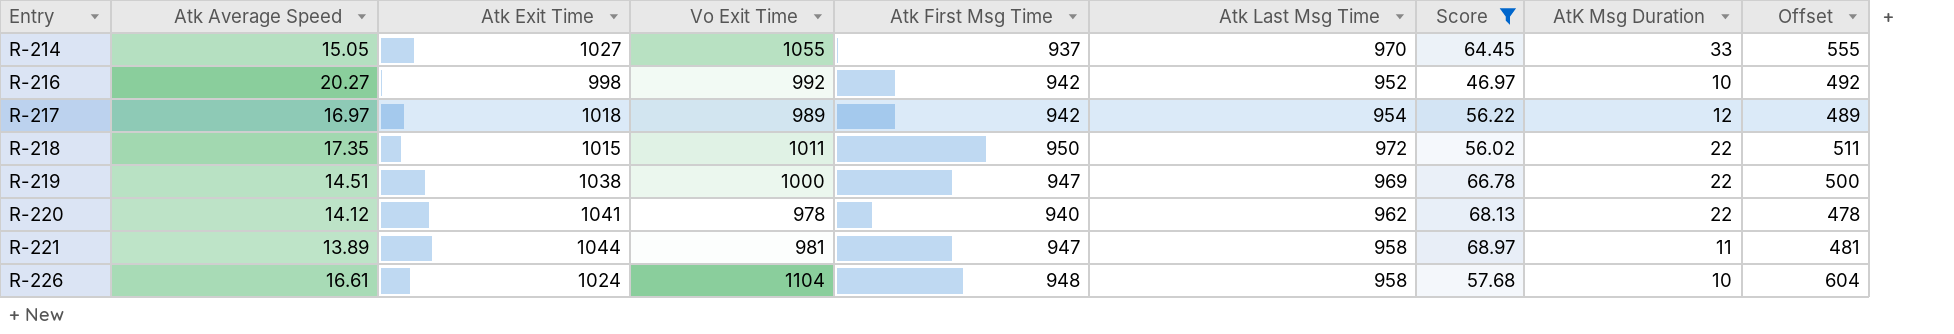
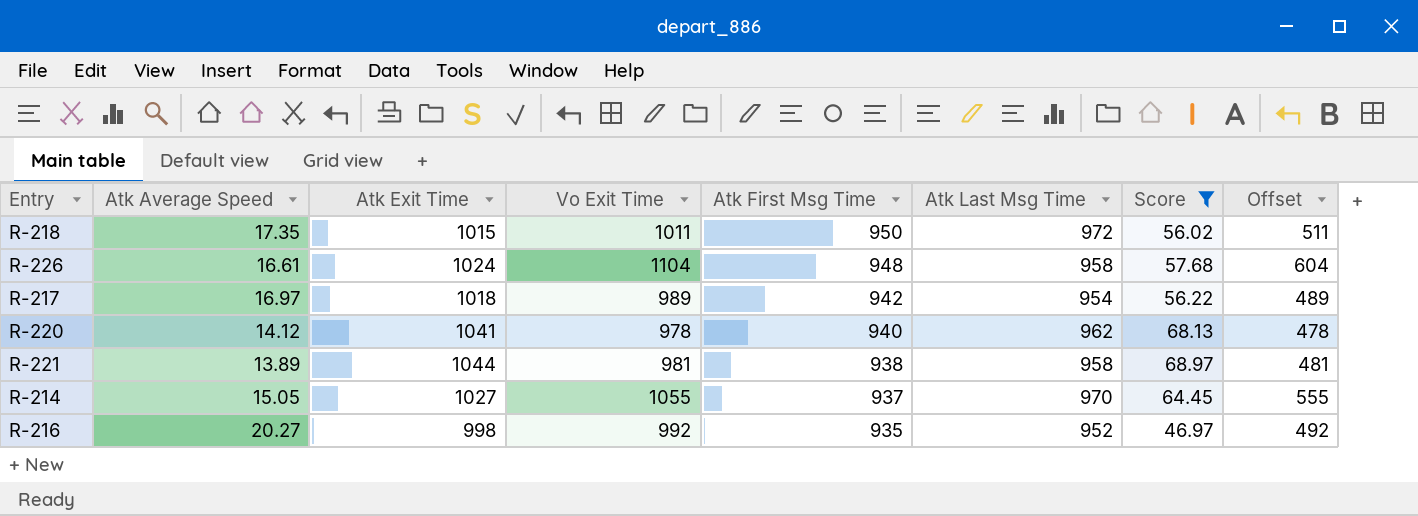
row order: Entry ascending -> Atk First Msg Time descending
column AtK Msg Duration | formula: [Atk Last Msg Time] - [Atk First Msg Time] -> none
row R-219: 14.51 | 1038 | 1000 | 947 | 969 | 66.78 | 22 | 500 -> none
R-221 | Atk First Msg Time: 947 -> 938
R-216 | Atk First Msg Time: 942 -> 935

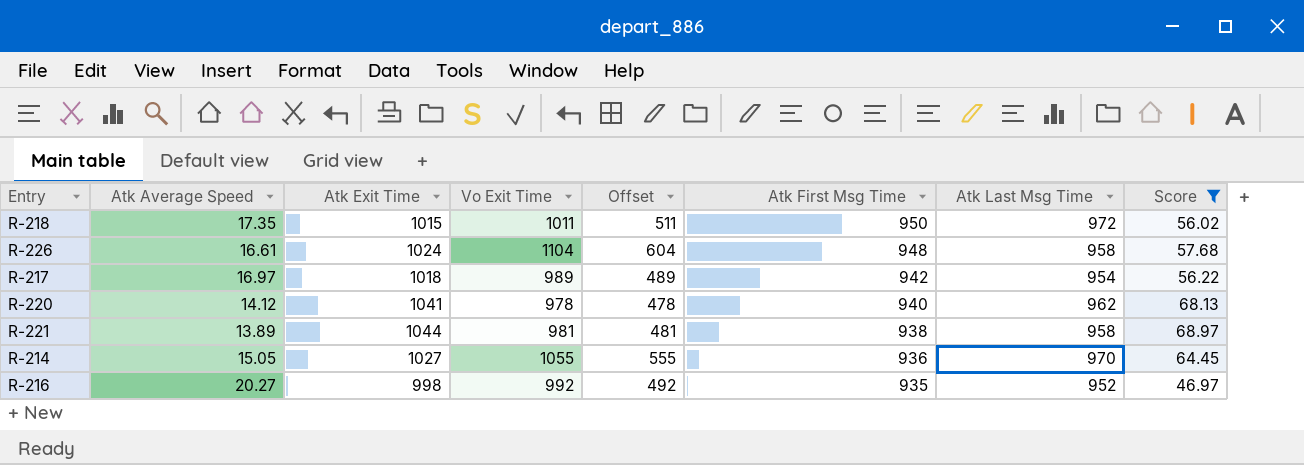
column Offset | position: 8 -> 5
R-214 | Atk First Msg Time: 937 -> 936

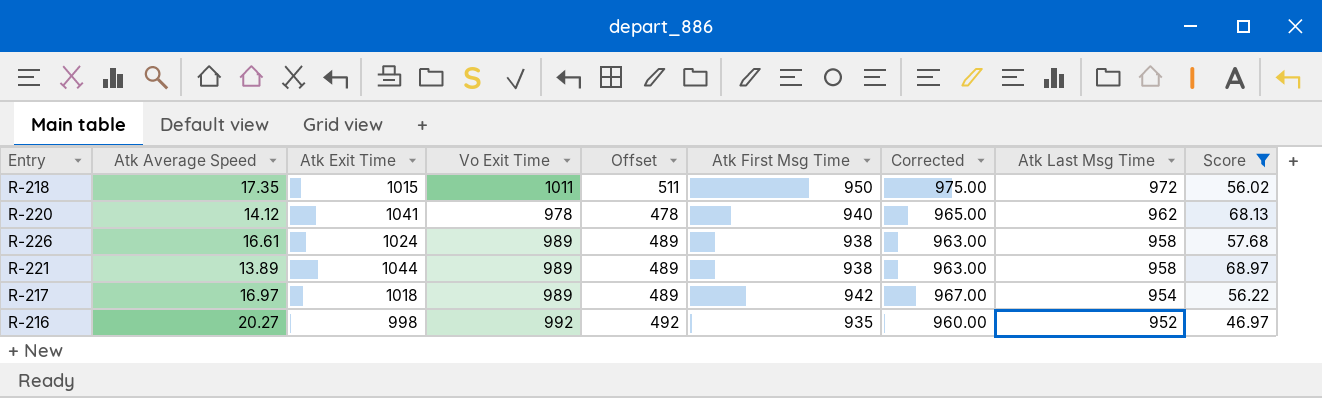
row order: Atk First Msg Time descending -> Atk Last Msg Time descending
column Corrected | formula: none -> [Atk First Msg Time] + 25
row R-214: 15.05 | 1027 | 1055 | 555 | 936 | 970 | 64.45 -> none
R-226 | Vo Exit Time: 1104 -> 989
R-226 | Offset: 604 -> 489
R-226 | Atk First Msg Time: 948 -> 938
R-221 | Vo Exit Time: 981 -> 989
R-221 | Offset: 481 -> 489

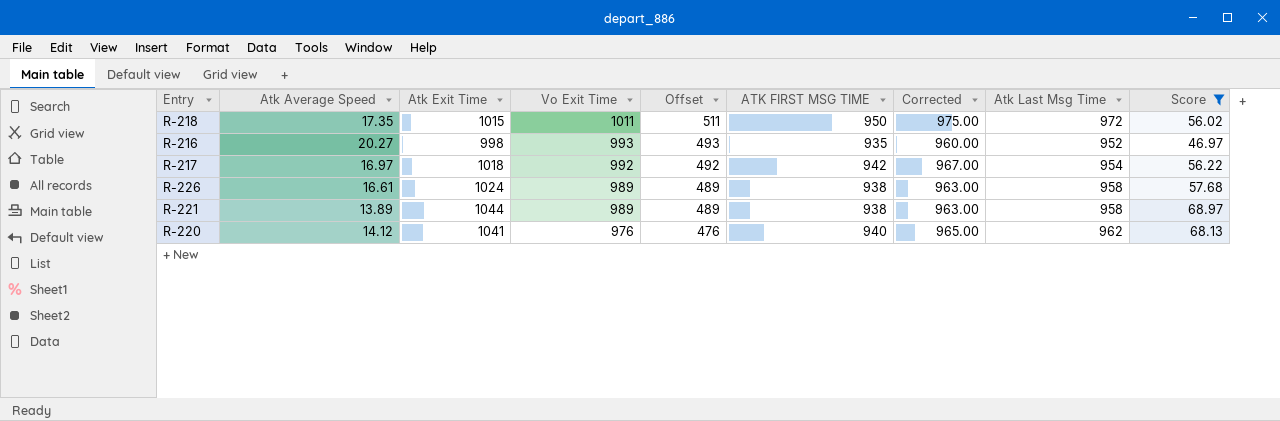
row order: Atk Last Msg Time descending -> Vo Exit Time descending
column name: Atk First Msg Time -> ATK FIRST MSG TIME
R-216 | Vo Exit Time: 992 -> 993
R-216 | Offset: 492 -> 493
R-217 | Vo Exit Time: 989 -> 992
R-217 | Offset: 489 -> 492
R-220 | Vo Exit Time: 978 -> 976
R-220 | Offset: 478 -> 476

